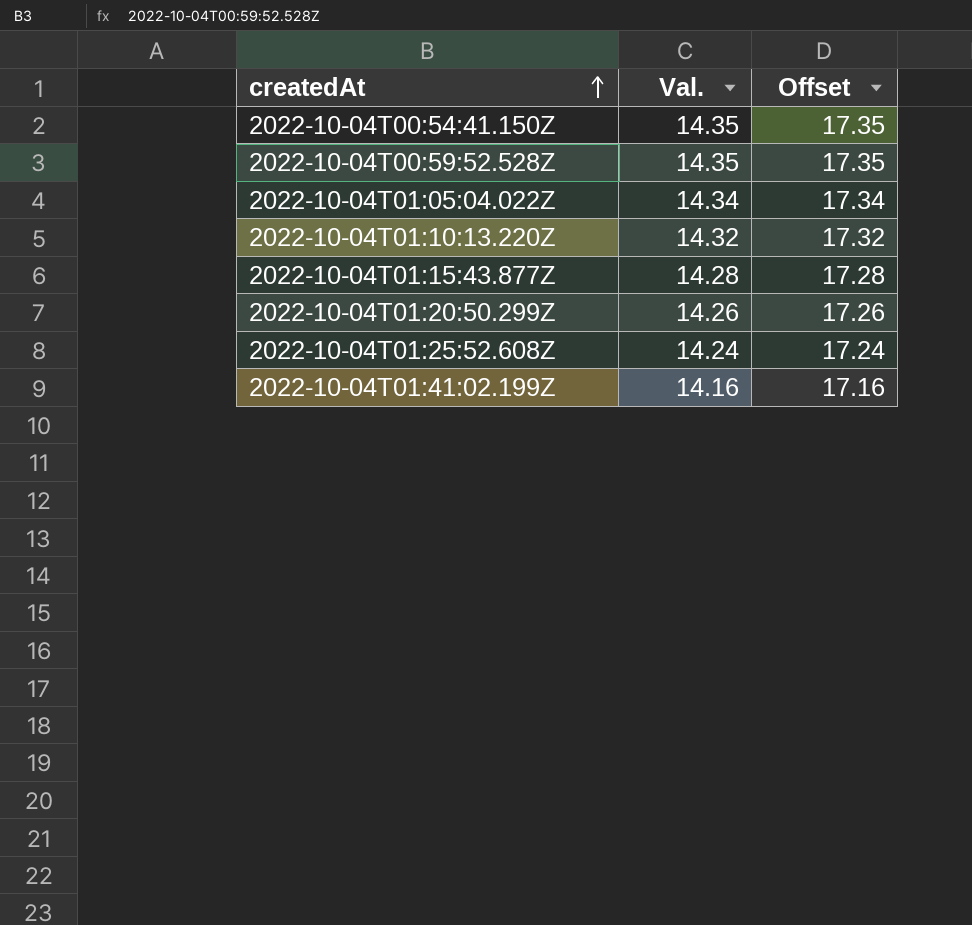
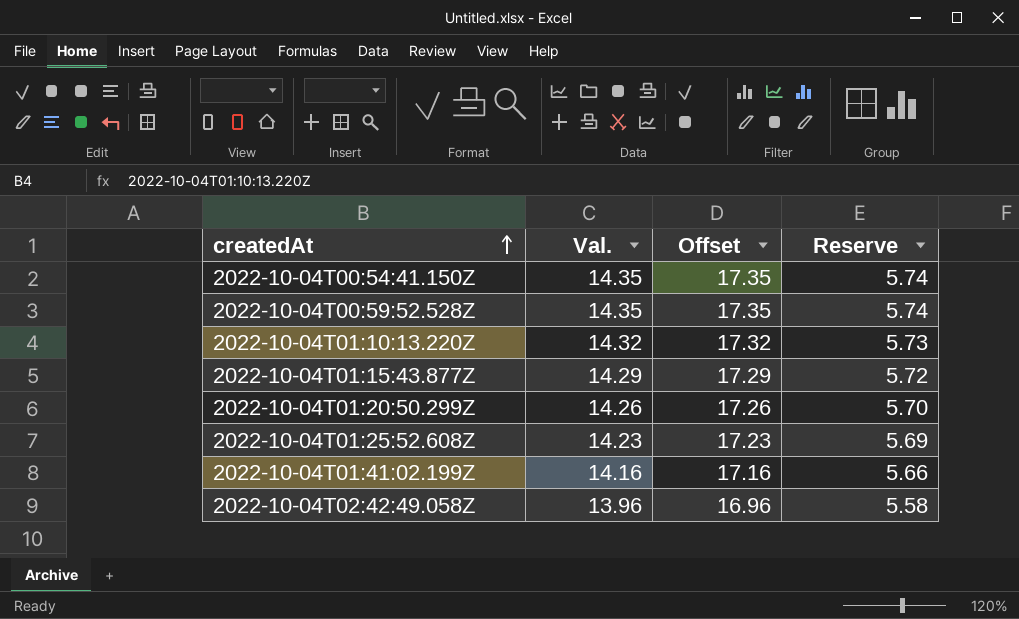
column Reserve | formula: none -> [Val.] * 0.4
row 2022-10-04T01:05:04.022Z: 14.34 | 17.34 -> none
2022-10-04T01:15:43.877Z | Val.: 14.28 -> 14.29
2022-10-04T01:15:43.877Z | Offset: 17.28 -> 17.29
2022-10-04T01:25:52.608Z | Val.: 14.24 -> 14.23
2022-10-04T01:25:52.608Z | Offset: 17.24 -> 17.23
row 2022-10-04T02:42:49.058Z: none -> 13.96 | 16.96 | 5.58

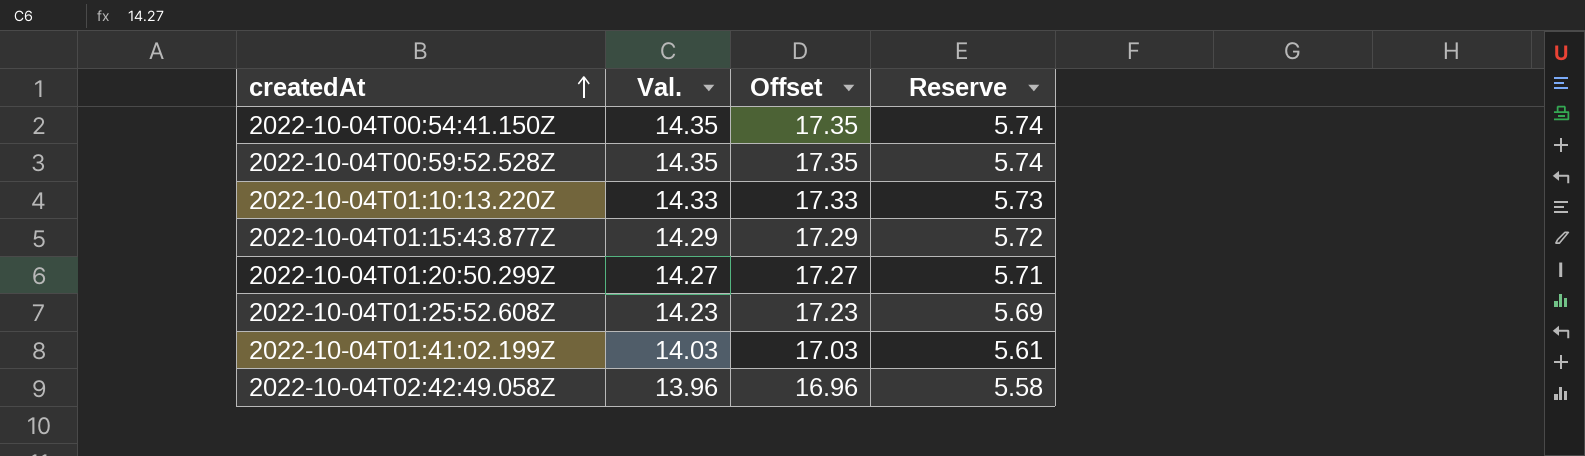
2022-10-04T01:10:13.220Z | Val.: 14.32 -> 14.33
2022-10-04T01:10:13.220Z | Offset: 17.32 -> 17.33
2022-10-04T01:20:50.299Z | Val.: 14.26 -> 14.27
2022-10-04T01:20:50.299Z | Offset: 17.26 -> 17.27
2022-10-04T01:20:50.299Z | Reserve: 5.70 -> 5.71
2022-10-04T01:41:02.199Z | Val.: 14.16 -> 14.03
2022-10-04T01:41:02.199Z | Offset: 17.16 -> 17.03
2022-10-04T01:41:02.199Z | Reserve: 5.66 -> 5.61

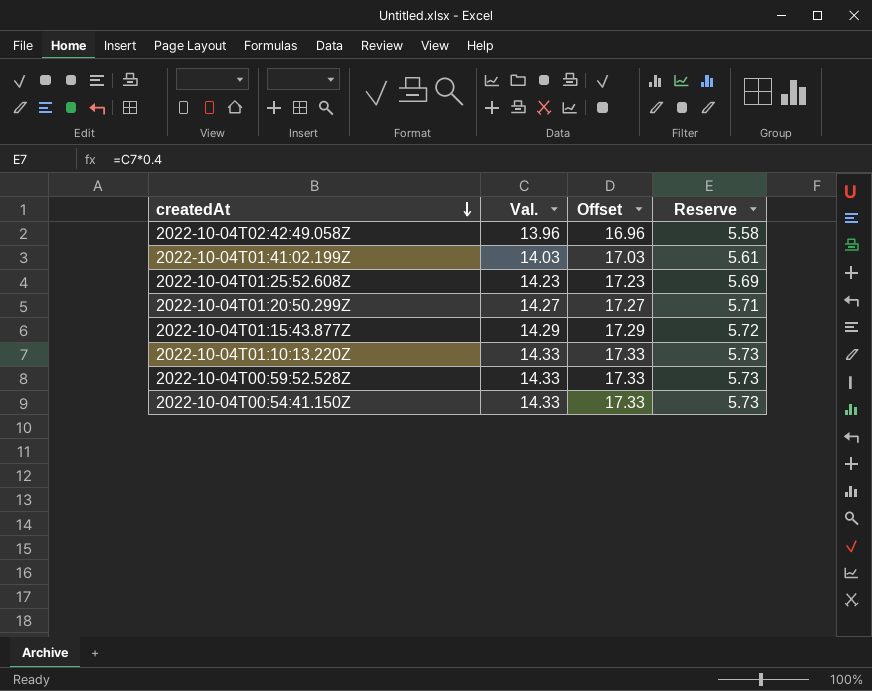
row order: createdAt ascending -> createdAt descending
2022-10-04T00:59:52.528Z | Val.: 14.35 -> 14.33
2022-10-04T00:59:52.528Z | Offset: 17.35 -> 17.33
2022-10-04T00:59:52.528Z | Reserve: 5.74 -> 5.73
2022-10-04T00:54:41.150Z | Val.: 14.35 -> 14.33
2022-10-04T00:54:41.150Z | Offset: 17.35 -> 17.33
2022-10-04T00:54:41.150Z | Reserve: 5.74 -> 5.73

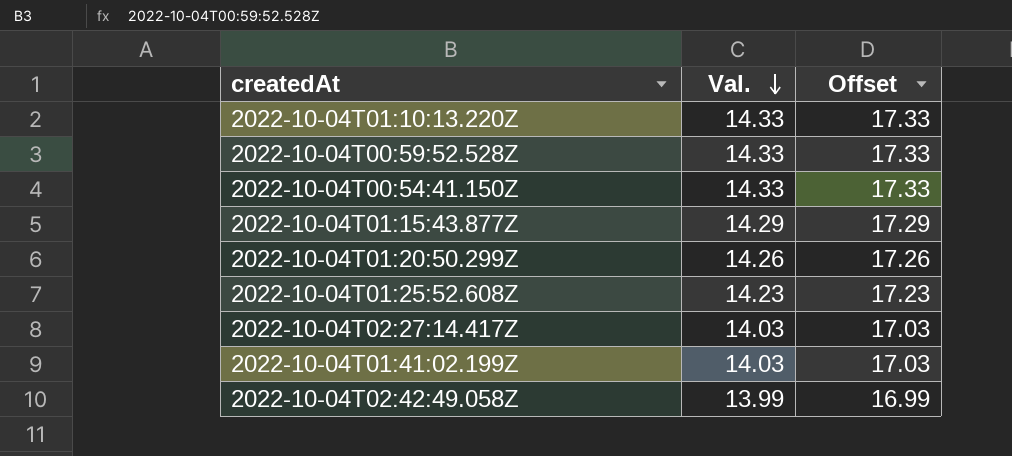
row order: createdAt descending -> Val. descending
column Reserve | formula: [Val.] * 0.4 -> none
2022-10-04T01:20:50.299Z | Val.: 14.27 -> 14.26
2022-10-04T01:20:50.299Z | Offset: 17.27 -> 17.26
row 2022-10-04T02:27:14.417Z: none -> 14.03 | 17.03
2022-10-04T02:42:49.058Z | Val.: 13.96 -> 13.99
2022-10-04T02:42:49.058Z | Offset: 16.96 -> 16.99

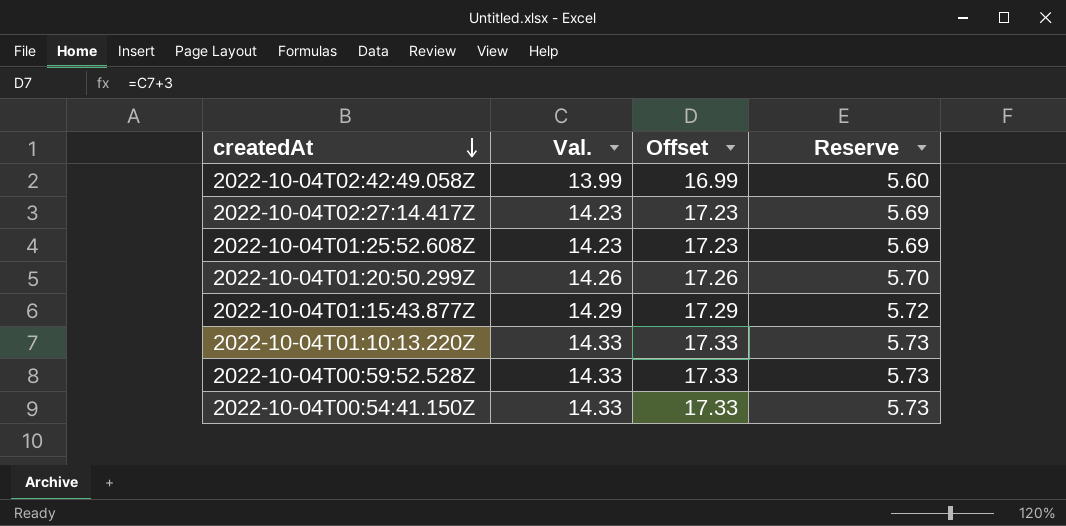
row order: Val. descending -> createdAt descending
column Reserve | formula: none -> [Val.] * 0.4
row 2022-10-04T01:41:02.199Z: 14.03 | 17.03 -> none
2022-10-04T02:27:14.417Z | Val.: 14.03 -> 14.23
2022-10-04T02:27:14.417Z | Offset: 17.03 -> 17.23

